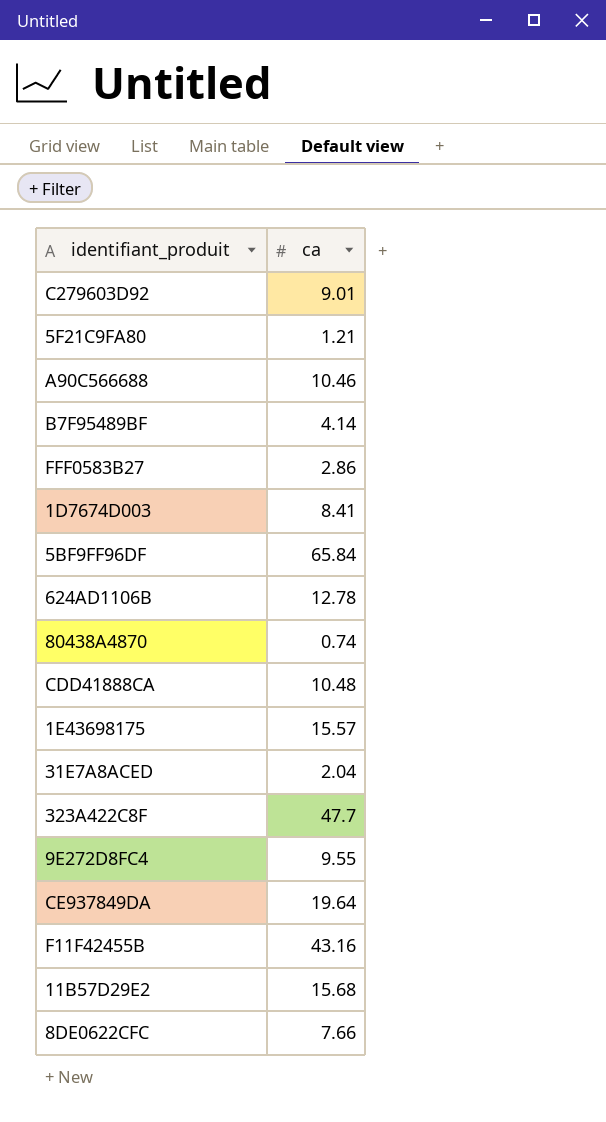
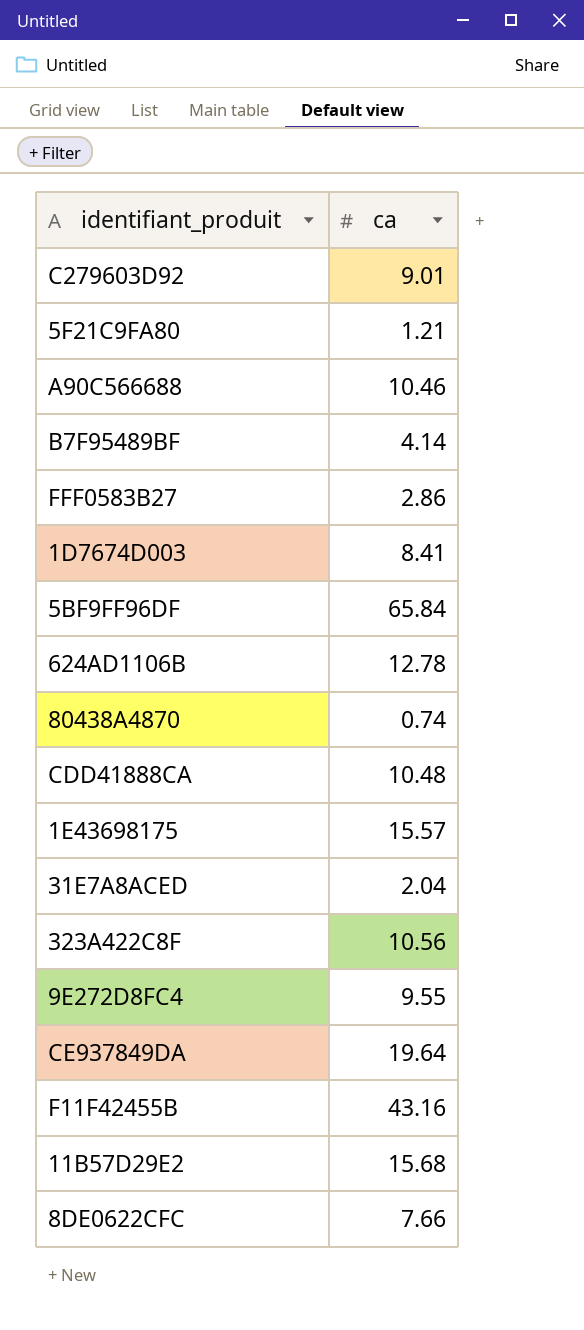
323A422C8F | ca: 47.7 -> 10.56

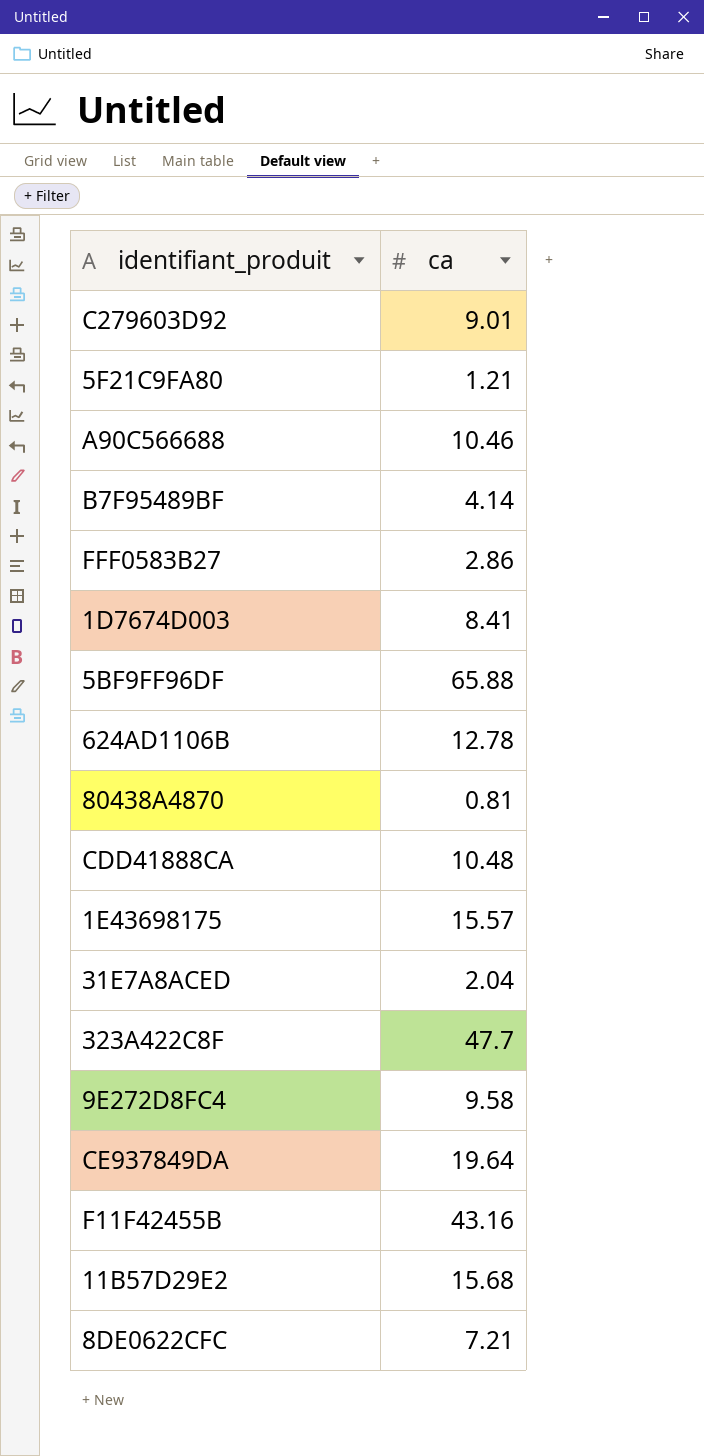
5BF9FF96DF | ca: 65.84 -> 65.88
80438A4870 | ca: 0.74 -> 0.81
323A422C8F | ca: 10.56 -> 47.7
9E272D8FC4 | ca: 9.55 -> 9.58
8DE0622CFC | ca: 7.66 -> 7.21

